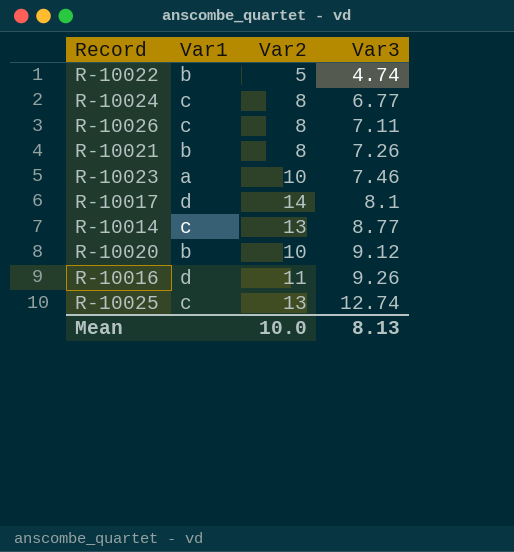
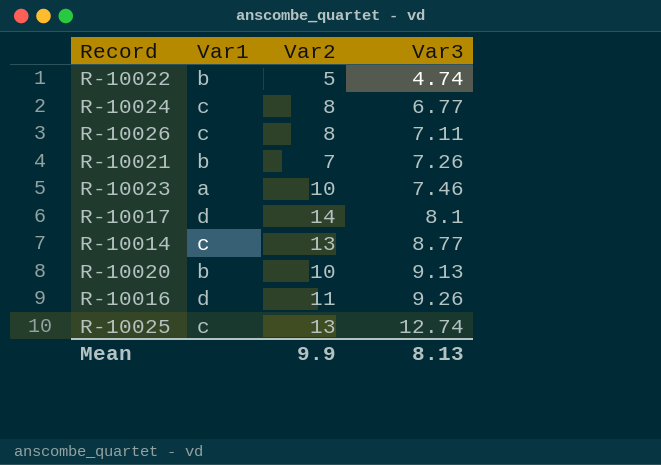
R-10021 | Var2: 8 -> 7
R-10020 | Var3: 9.12 -> 9.13
Mean | Var2: 10.0 -> 9.9

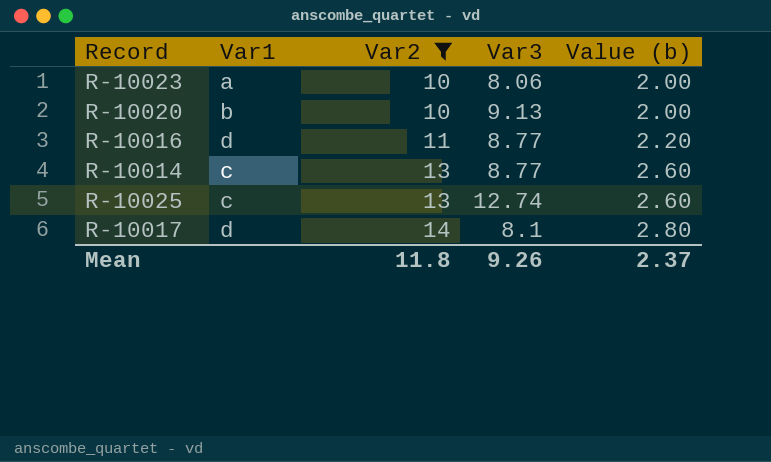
filter: none -> Var2 >= 10
row order: Var3 ascending -> Var2 ascending
column Value (b) | formula: none -> [Var2] * 0.2
R-10023 | Var3: 7.46 -> 8.06
R-10016 | Var3: 9.26 -> 8.77
Mean | Var2: 9.9 -> 11.8
Mean | Var3: 8.13 -> 9.26

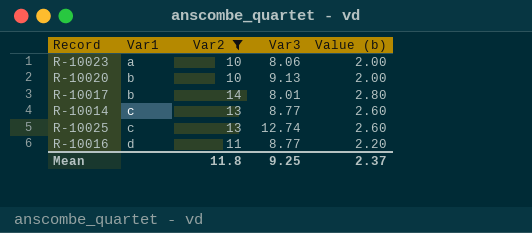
row order: Var2 ascending -> Var1 ascending
R-10017 | Var1: d -> b
R-10017 | Var3: 8.1 -> 8.01
Mean | Var3: 9.26 -> 9.25

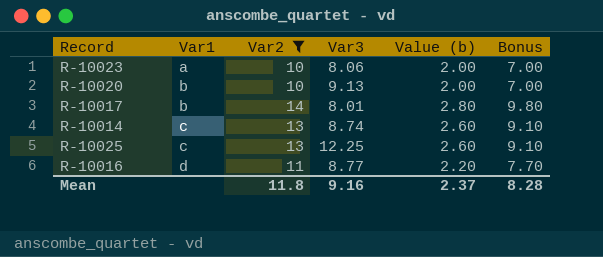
column Bonus | formula: none -> [Var2] * 0.7
R-10014 | Var3: 8.77 -> 8.74
R-10025 | Var3: 12.74 -> 12.25
Mean | Var3: 9.25 -> 9.16

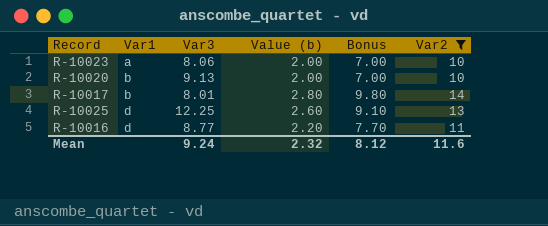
column Var2 | position: 3 -> 6
row R-10014: c | 13 | 8.74 | 2.60 | 9.10 -> none
R-10025 | Var1: c -> d
Mean | Var3: 9.16 -> 9.24
Mean | Value (b): 2.37 -> 2.32
Mean | Bonus: 8.28 -> 8.12
Mean | Var2: 11.8 -> 11.6

